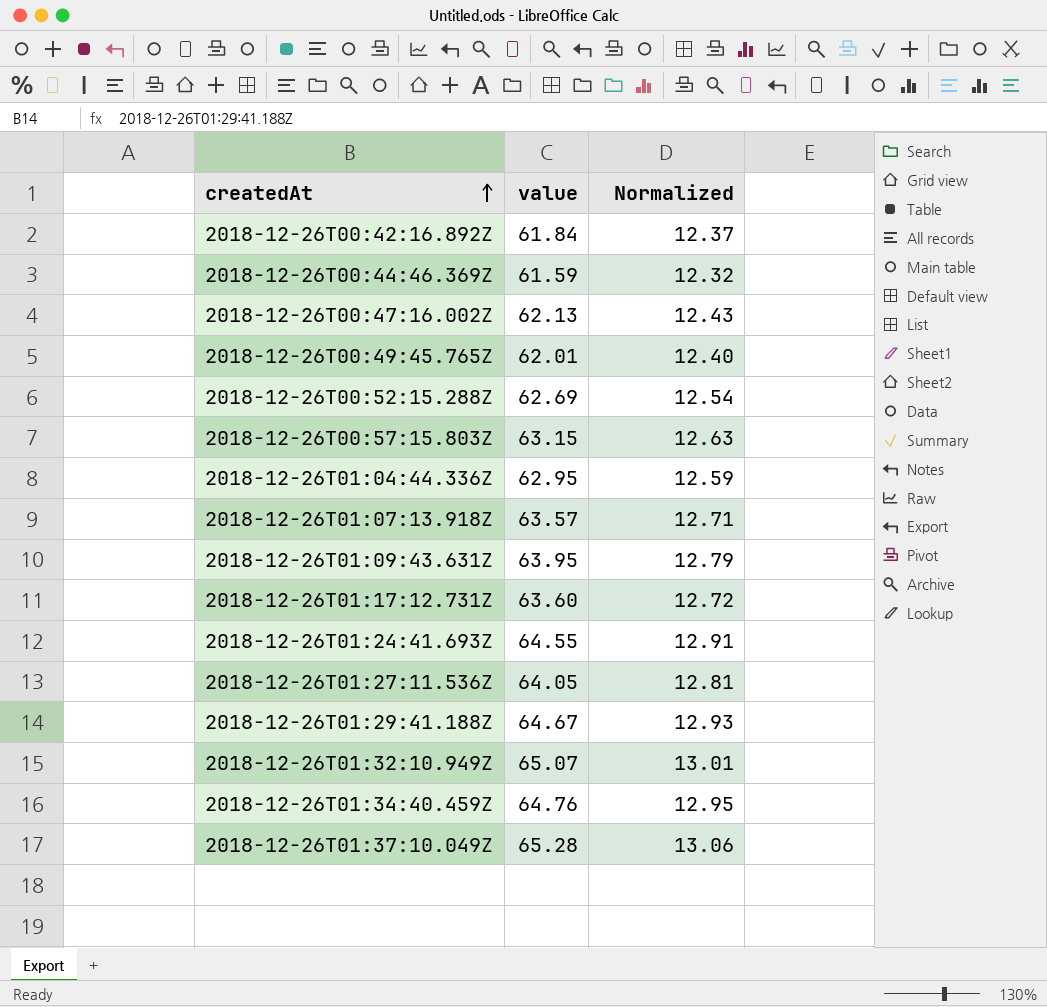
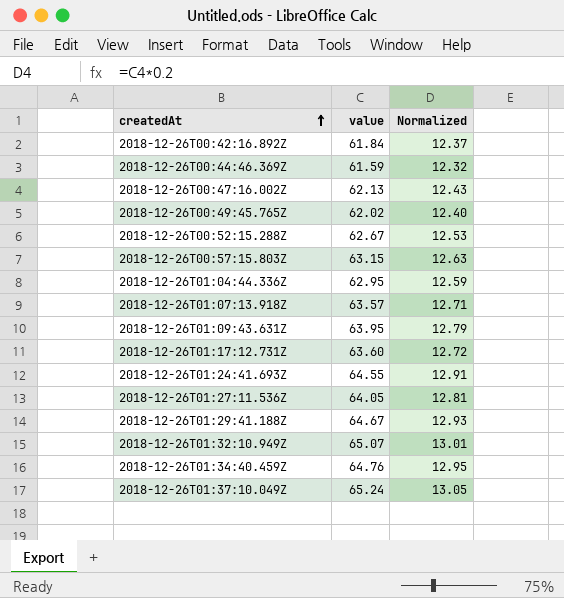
2018-12-26T00:49:45.765Z | value: 62.01 -> 62.02
2018-12-26T00:52:15.288Z | value: 62.69 -> 62.67
2018-12-26T00:52:15.288Z | Normalized: 12.54 -> 12.53
2018-12-26T01:37:10.049Z | value: 65.28 -> 65.24
2018-12-26T01:37:10.049Z | Normalized: 13.06 -> 13.05

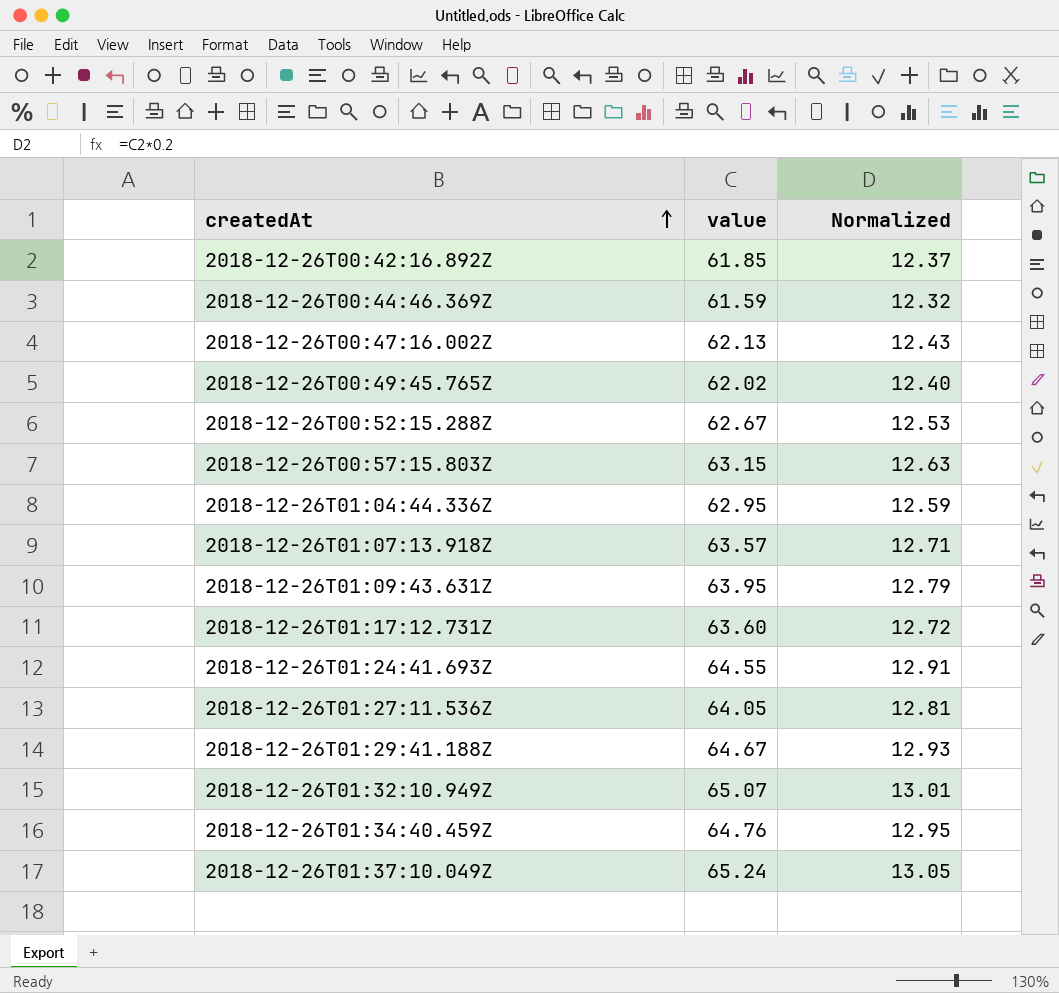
2018-12-26T00:42:16.892Z | value: 61.84 -> 61.85

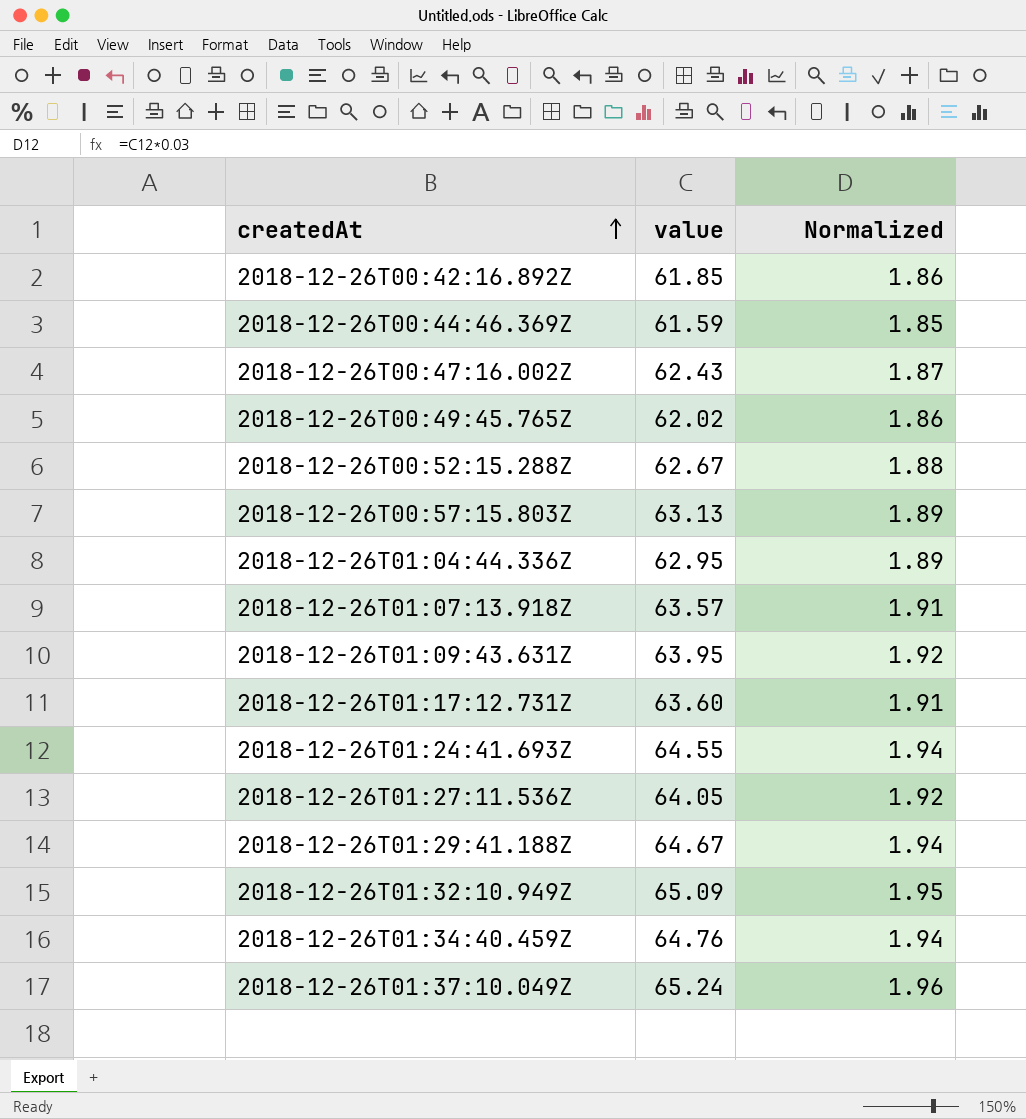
column Normalized | formula: [value] * 0.2 -> [value] * 0.03
2018-12-26T00:47:16.002Z | value: 62.13 -> 62.43
2018-12-26T00:57:15.803Z | value: 63.15 -> 63.13
2018-12-26T01:32:10.949Z | value: 65.07 -> 65.09

